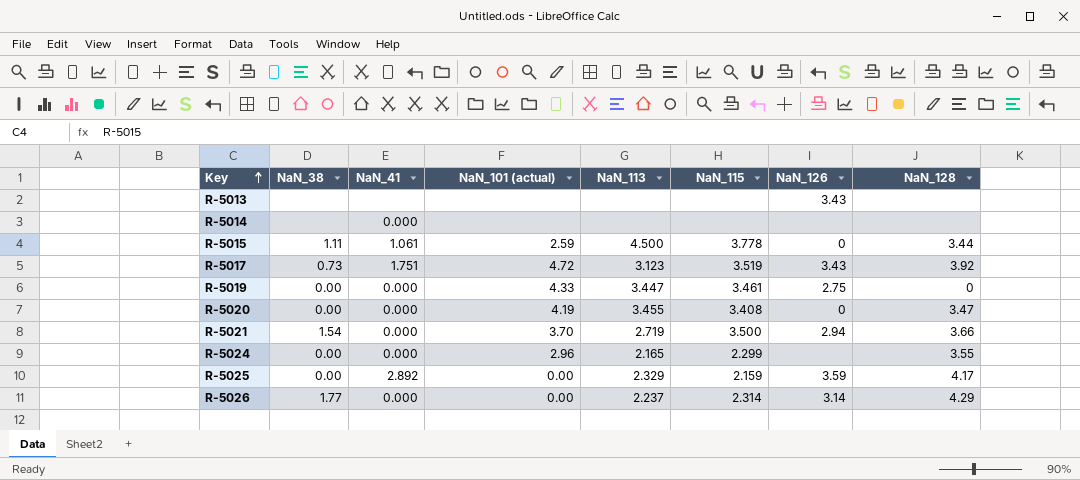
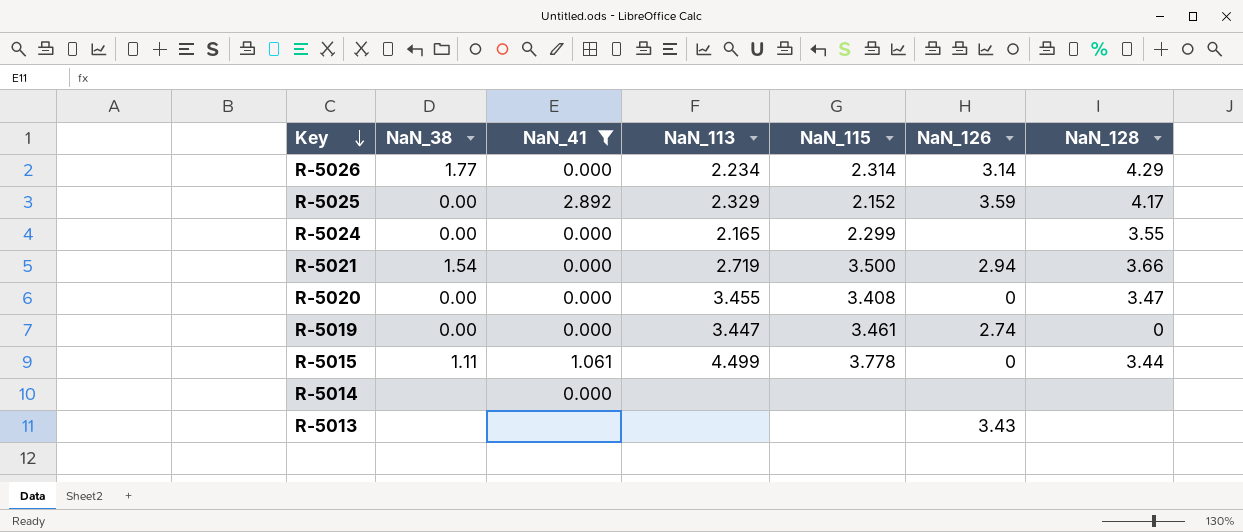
filter: none -> NaN_41 != 1.751
row order: Key ascending -> Key descending
column NaN_101 (actual) | position: 4 -> none
R-5026 | NaN_113: 2.237 -> 2.234
R-5025 | NaN_115: 2.159 -> 2.152
R-5019 | NaN_126: 2.75 -> 2.74
R-5015 | NaN_113: 4.500 -> 4.499

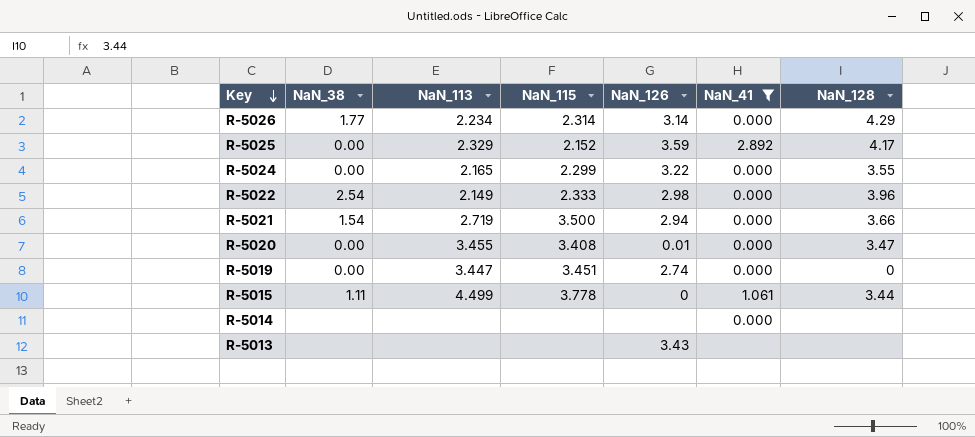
column NaN_41 | position: 3 -> 6
R-5024 | NaN_126: none -> 3.22
row R-5022: none -> 2.54 | 2.149 | 2.333 | 2.98 | 0.000 | 3.96
R-5020 | NaN_126: 0 -> 0.01
R-5019 | NaN_115: 3.461 -> 3.451

